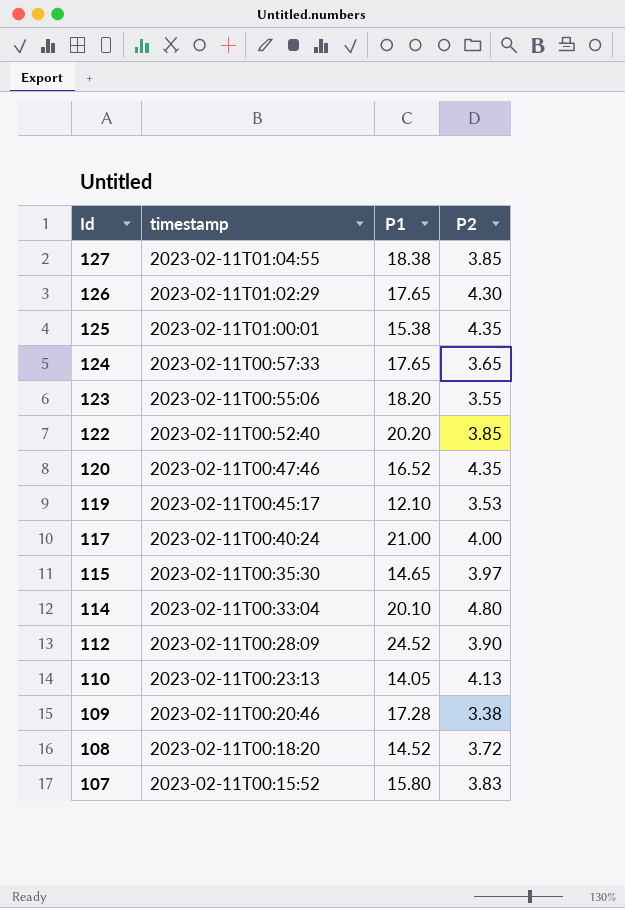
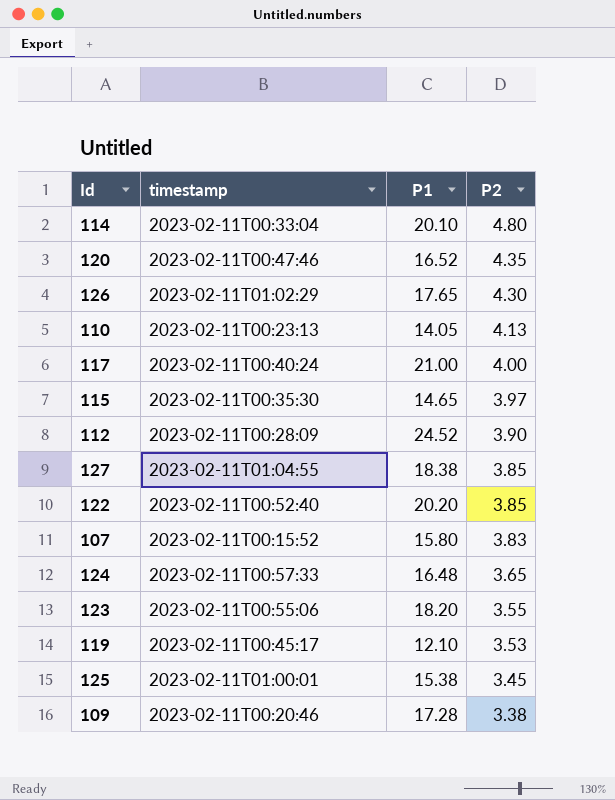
row order: Id descending -> P2 descending
row 108: 2023-02-11T00:18:20 | 14.52 | 3.72 -> none
124 | P1: 17.65 -> 16.48
125 | P2: 4.35 -> 3.45

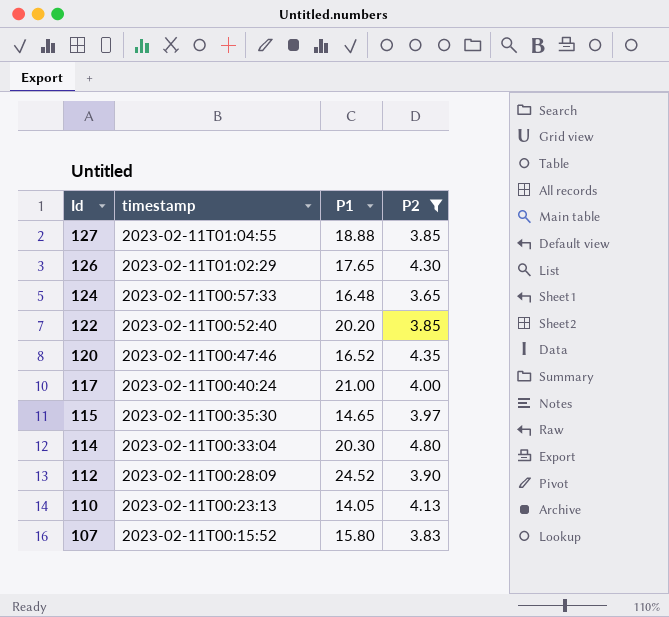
filter: none -> P2 >= 3.65
row order: P2 descending -> Id descending
127 | P1: 18.38 -> 18.88
114 | P1: 20.10 -> 20.30

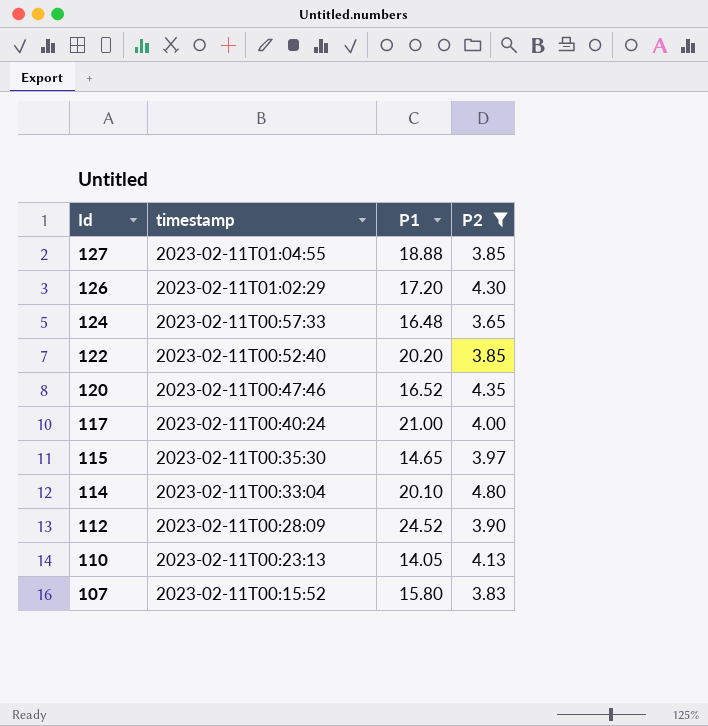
126 | P1: 17.65 -> 17.20
114 | P1: 20.30 -> 20.10

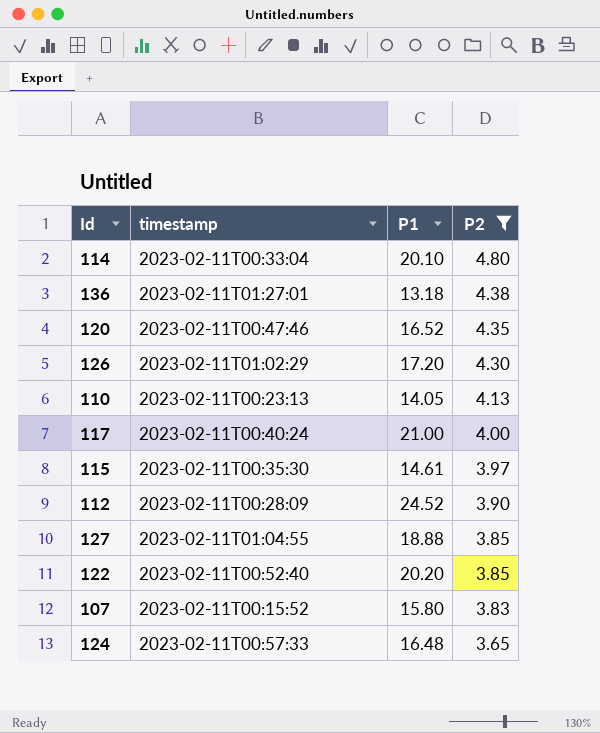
row order: Id descending -> P2 descending
row 136: none -> 2023-02-11T01:27:01 | 13.18 | 4.38
115 | P1: 14.65 -> 14.61

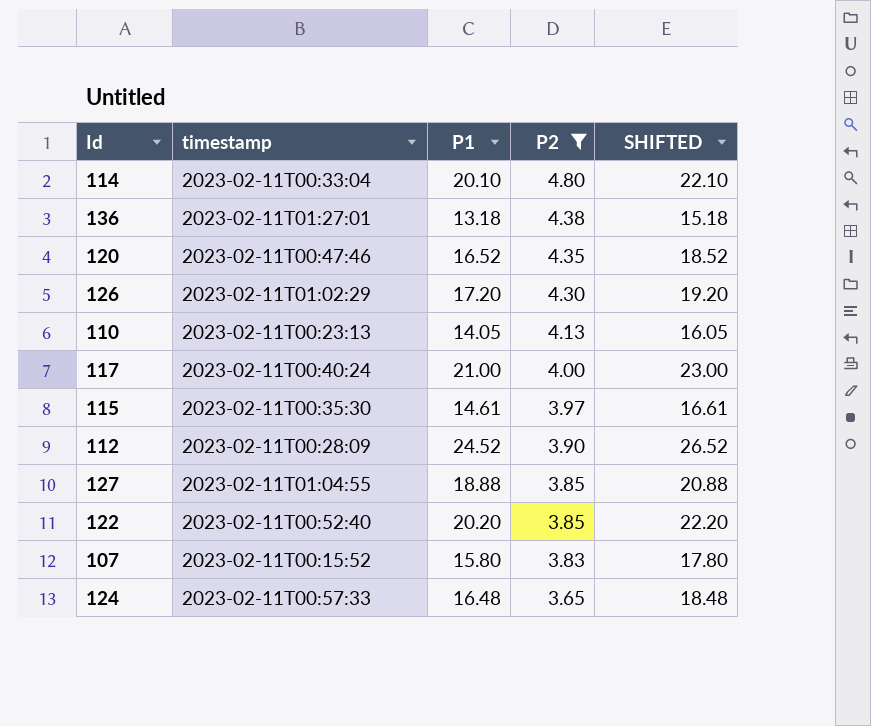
column SHIFTED | formula: none -> [P1] + 2

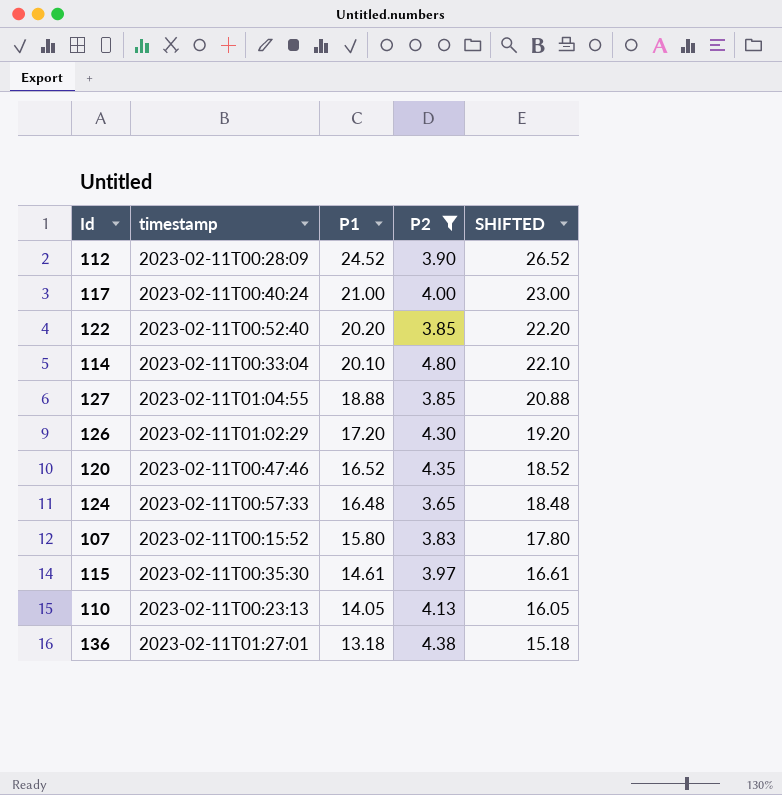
row order: P2 descending -> P1 descending

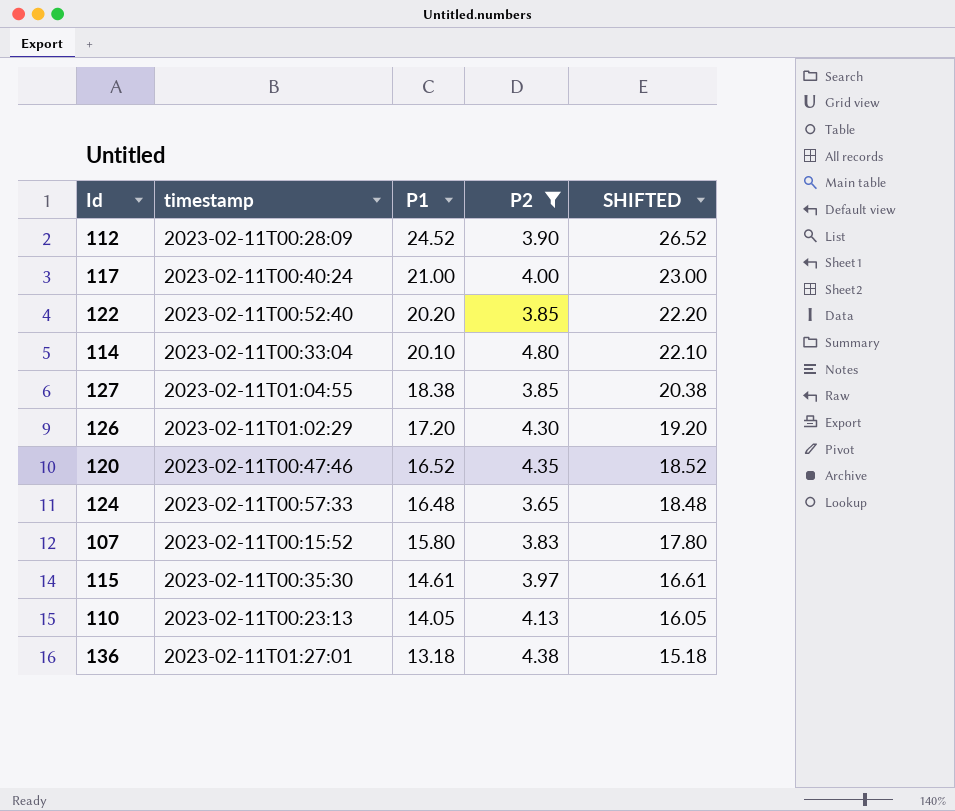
127 | P1: 18.88 -> 18.38
127 | SHIFTED: 20.88 -> 20.38

